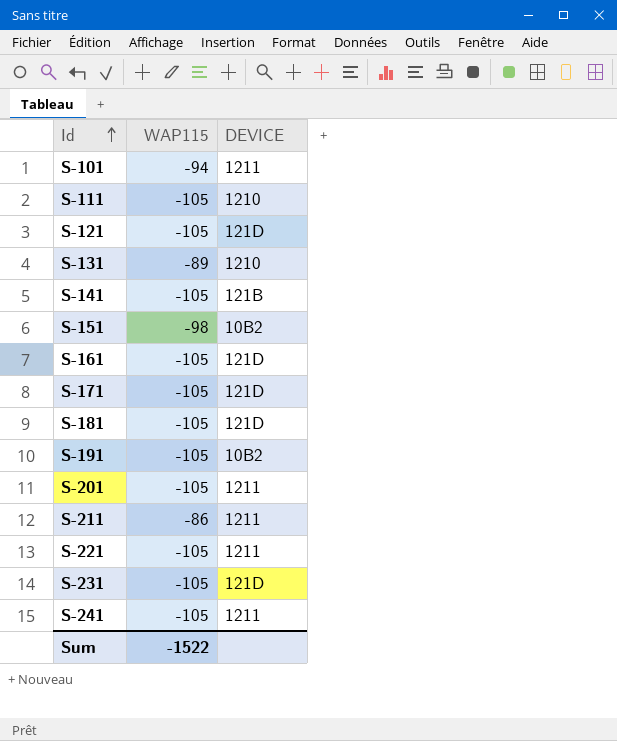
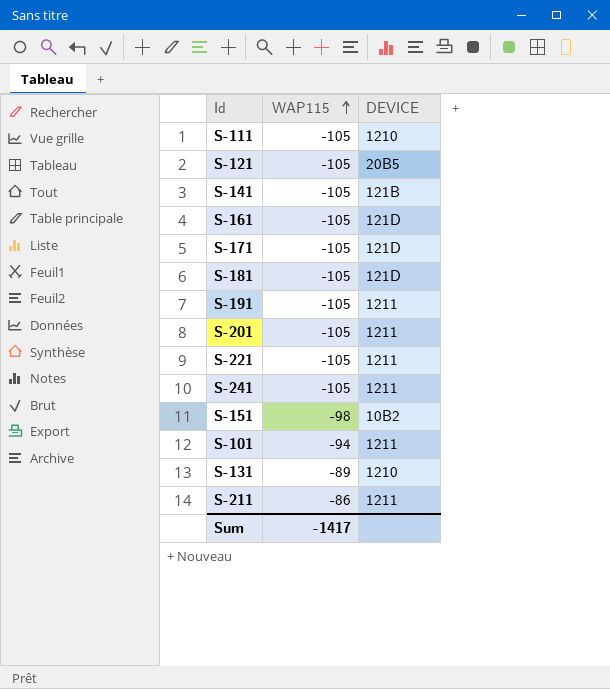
row order: Id ascending -> WAP115 ascending
row S-231: -105 | 121D -> none
S-121 | DEVICE: 121D -> 20B5
S-191 | DEVICE: 10B2 -> 1211
Sum | WAP115: -1522 -> -1417

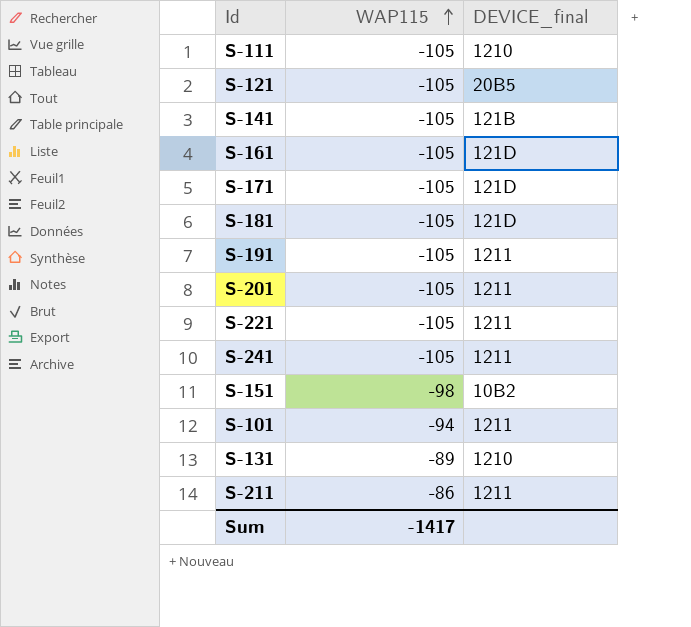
column name: DEVICE -> DEVICE_final

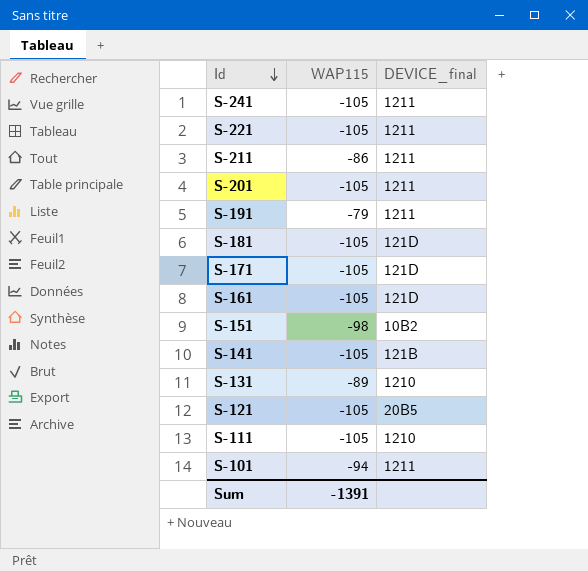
row order: WAP115 ascending -> Id descending
S-191 | WAP115: -105 -> -79
Sum | WAP115: -1417 -> -1391

